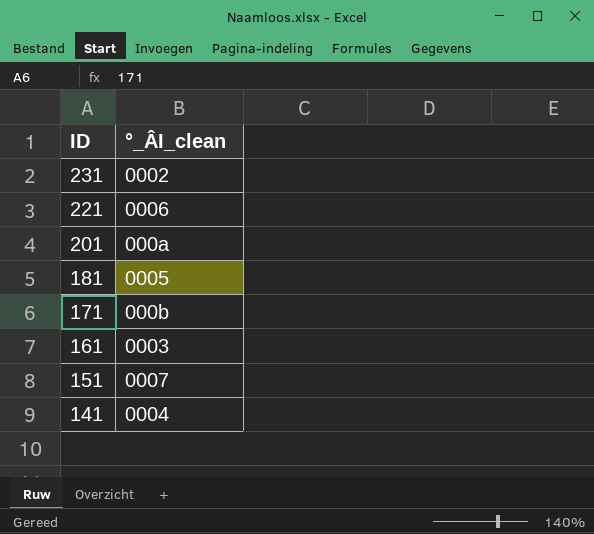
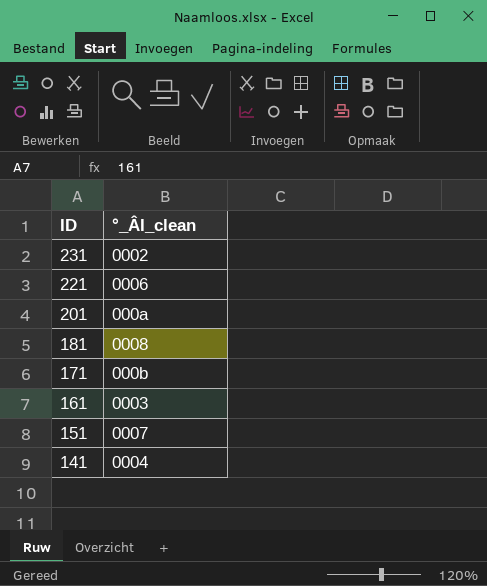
181 | °_ÂI_clean: 0005 -> 0008

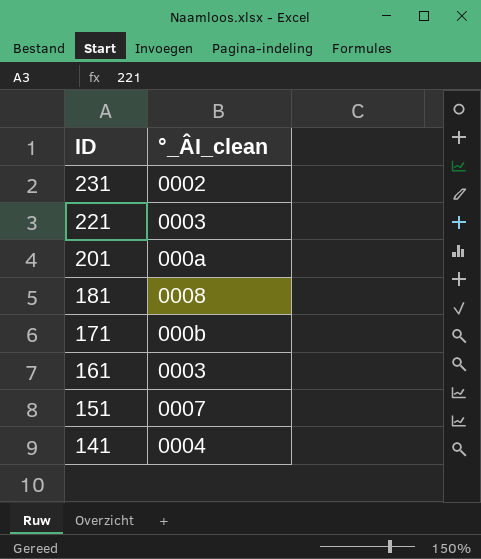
221 | °_ÂI_clean: 0006 -> 0003

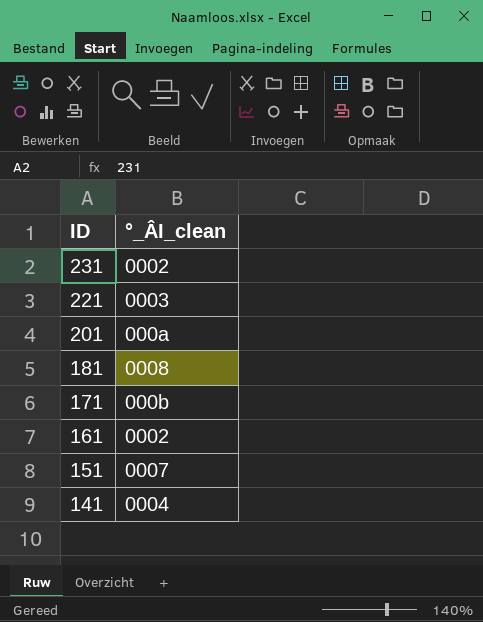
161 | °_ÂI_clean: 0003 -> 0002

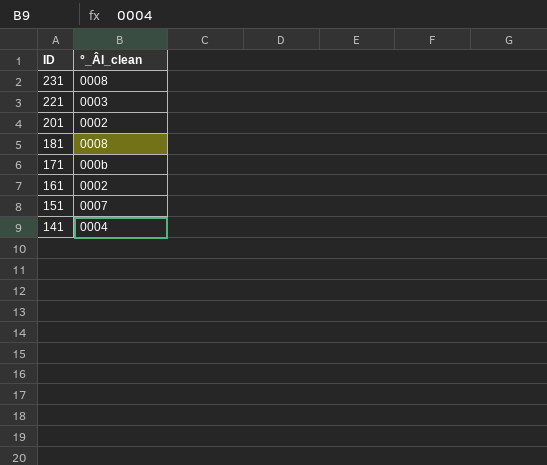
231 | °_ÂI_clean: 0002 -> 0008
201 | °_ÂI_clean: 000a -> 0002

